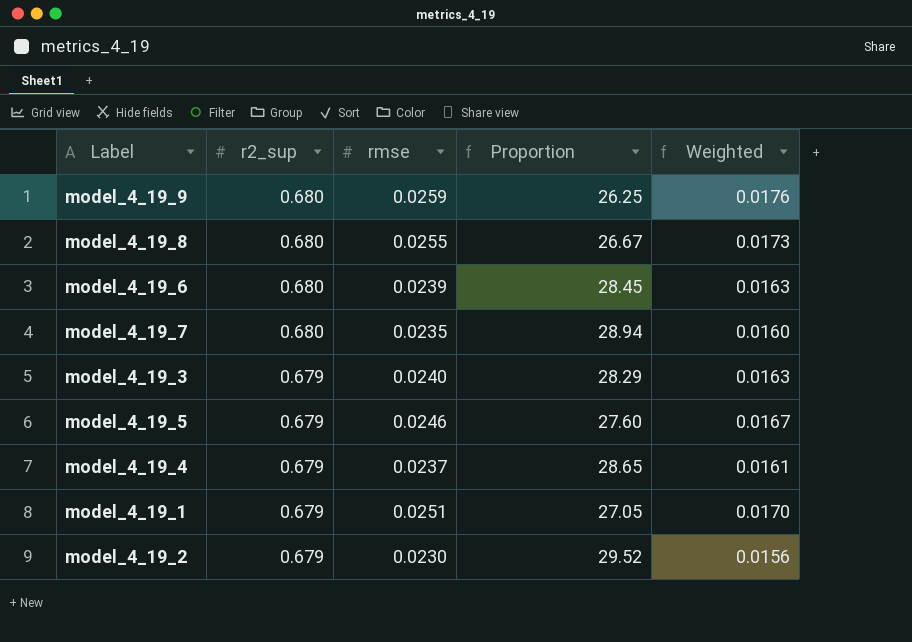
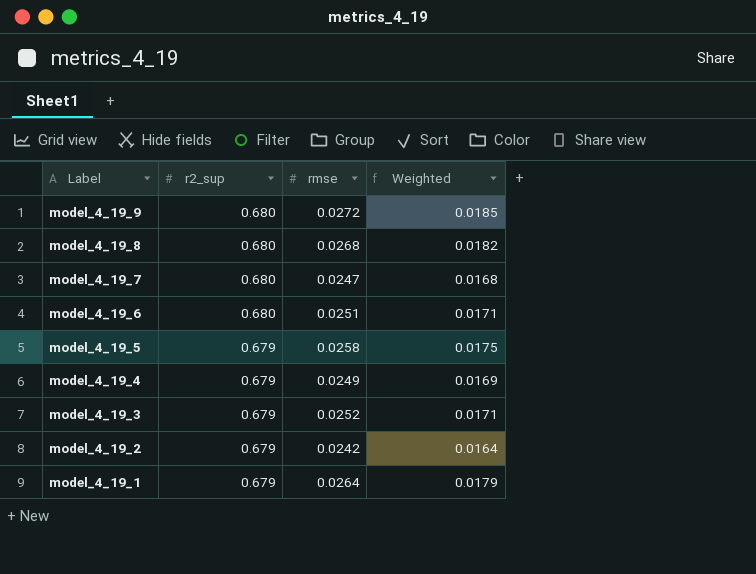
row order: r2_sup descending -> Label descending
column Proportion | formula: [r2_sup] / [rmse] -> none
model_4_19_9 | rmse: 0.0259 -> 0.0272
model_4_19_9 | Weighted: 0.0176 -> 0.0185
model_4_19_8 | rmse: 0.0255 -> 0.0268
model_4_19_8 | Weighted: 0.0173 -> 0.0182
model_4_19_7 | rmse: 0.0235 -> 0.0247
model_4_19_7 | Weighted: 0.0160 -> 0.0168
model_4_19_6 | rmse: 0.0239 -> 0.0251
model_4_19_6 | Weighted: 0.0163 -> 0.0171
model_4_19_5 | rmse: 0.0246 -> 0.0258
model_4_19_5 | Weighted: 0.0167 -> 0.0175
model_4_19_4 | rmse: 0.0237 -> 0.0249
model_4_19_4 | Weighted: 0.0161 -> 0.0169
model_4_19_3 | rmse: 0.0240 -> 0.0252
model_4_19_3 | Weighted: 0.0163 -> 0.0171
model_4_19_2 | rmse: 0.0230 -> 0.0242
model_4_19_2 | Weighted: 0.0156 -> 0.0164
model_4_19_1 | rmse: 0.0251 -> 0.0264
model_4_19_1 | Weighted: 0.0170 -> 0.0179

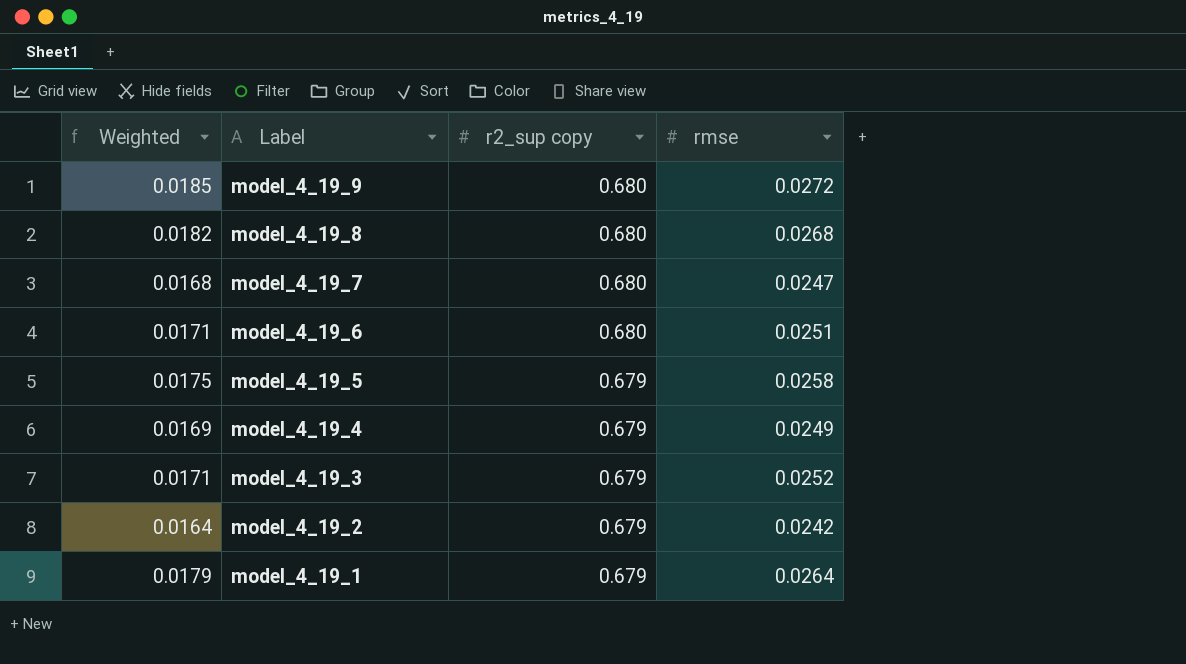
column Weighted | position: 4 -> 1
column name: r2_sup -> r2_sup copy

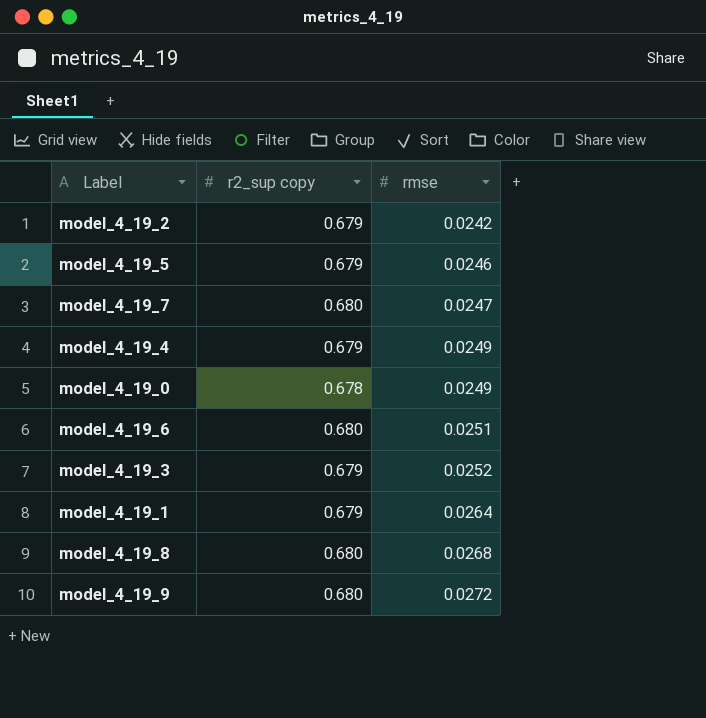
row order: Label descending -> rmse ascending
column Weighted | formula: [r2_sup copy] * [rmse] -> none
model_4_19_5 | rmse: 0.0258 -> 0.0246
row model_4_19_0: none -> 0.678 | 0.0249

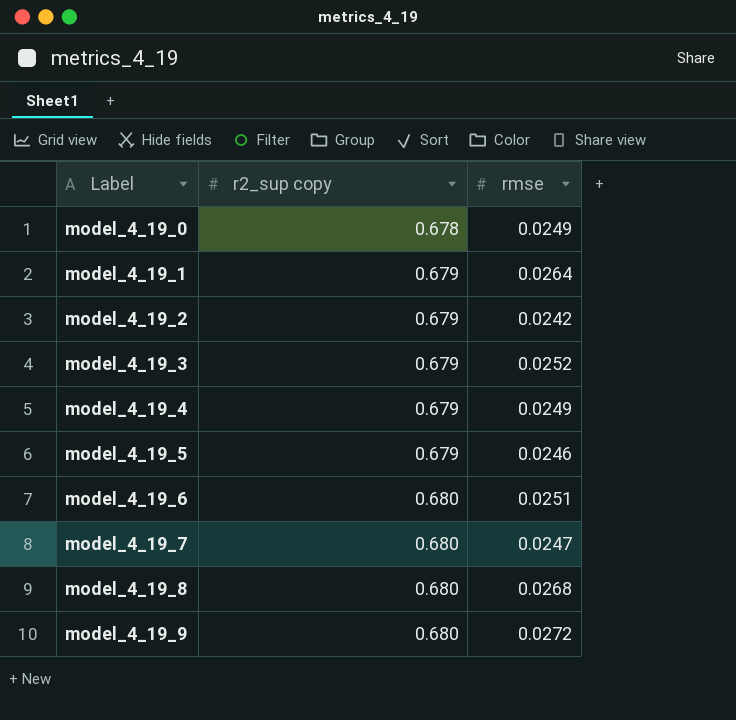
row order: rmse ascending -> Label ascending

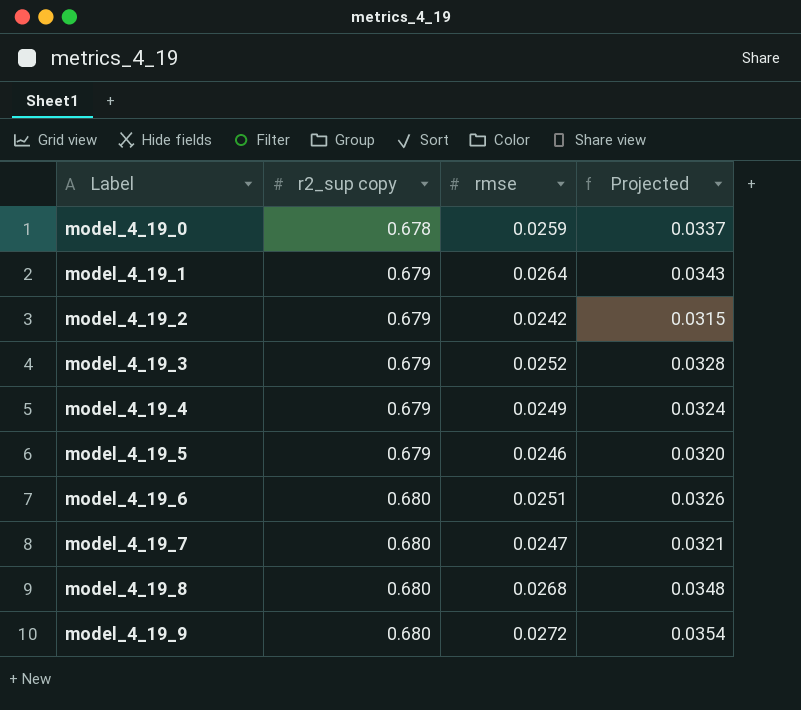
column Projected | formula: none -> [rmse] * 1.3
model_4_19_0 | rmse: 0.0249 -> 0.0259

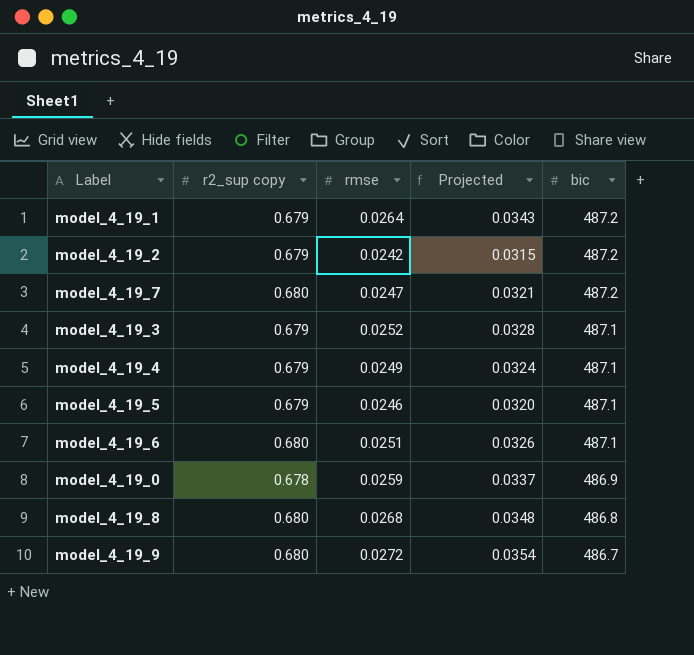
row order: Label ascending -> bic descending
column bic | position: none -> 5

